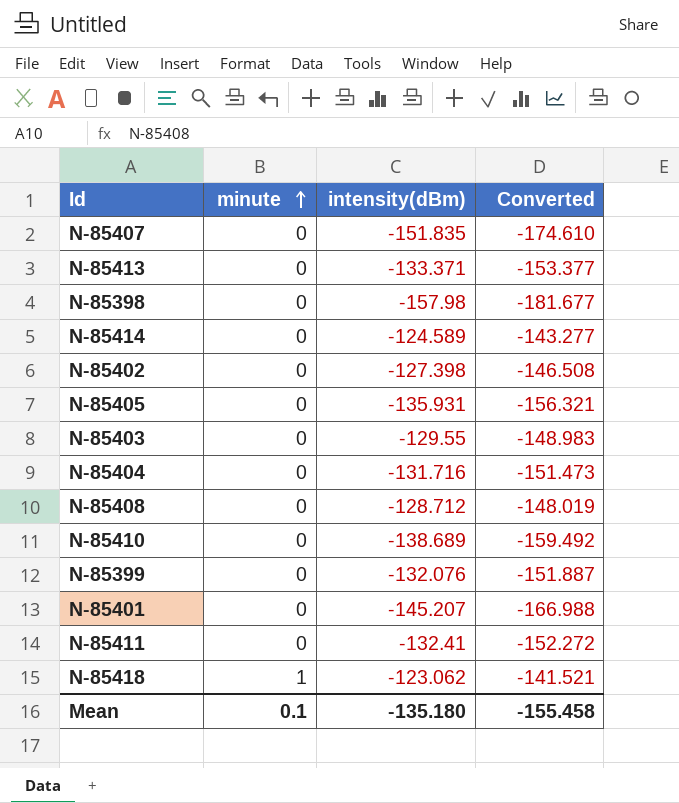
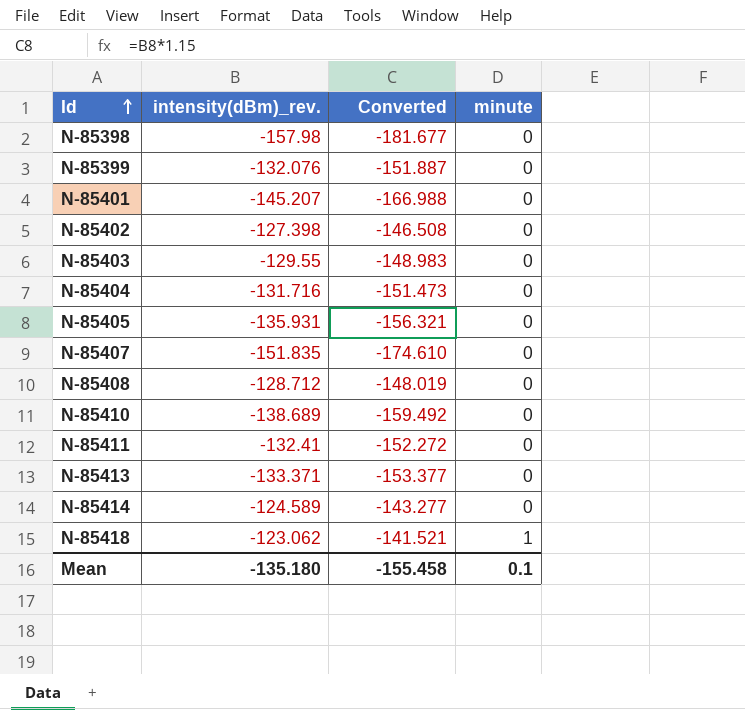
row order: minute ascending -> Id ascending
column name: intensity(dBm) -> intensity(dBm)_rev.
column minute | position: 2 -> 4

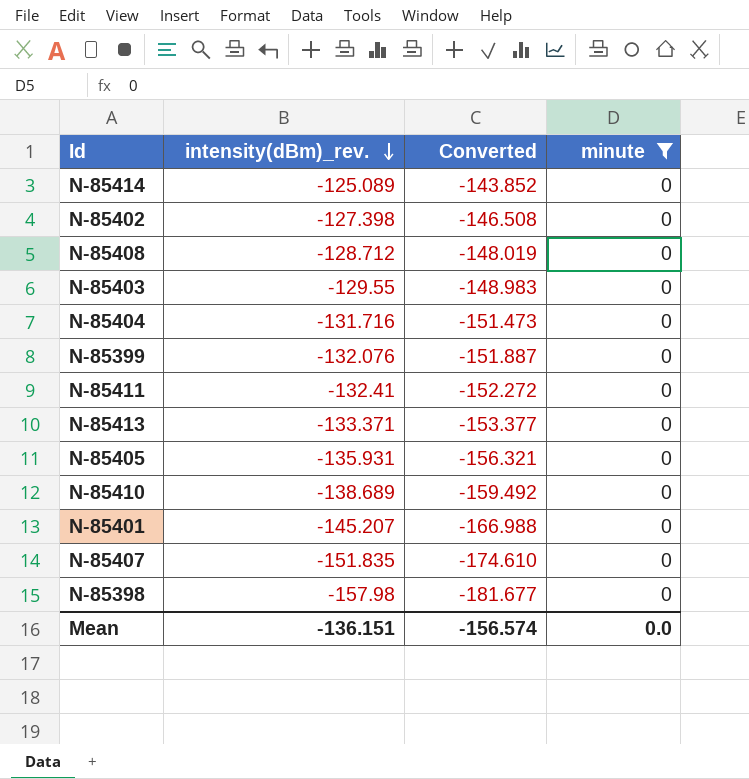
filter: none -> minute = 0
row order: Id ascending -> intensity(dBm)_rev. descending
N-85414 | intensity(dBm)_rev.: -124.589 -> -125.089
N-85414 | Converted: -143.277 -> -143.852
Mean | intensity(dBm)_rev.: -135.180 -> -136.151
Mean | Converted: -155.458 -> -156.574
Mean | minute: 0.1 -> 0.0

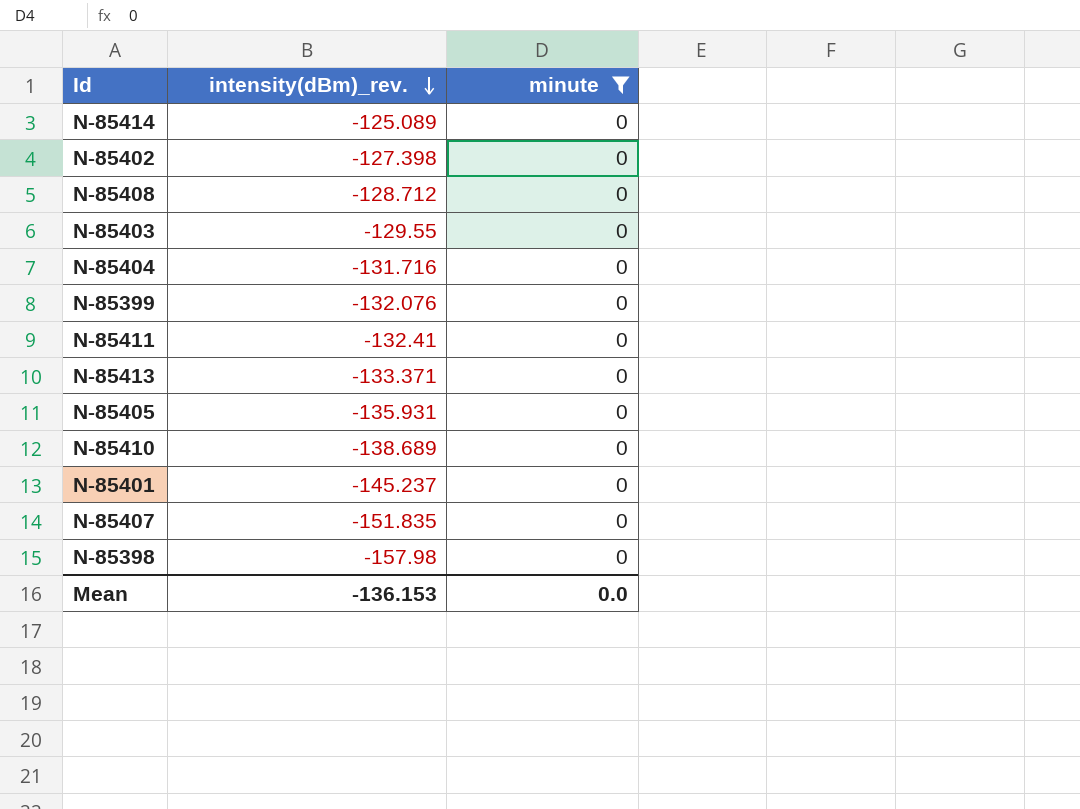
column Converted | formula: [intensity(dBm)_rev.] * 1.15 -> none
N-85401 | intensity(dBm)_rev.: -145.207 -> -145.237
Mean | intensity(dBm)_rev.: -136.151 -> -136.153

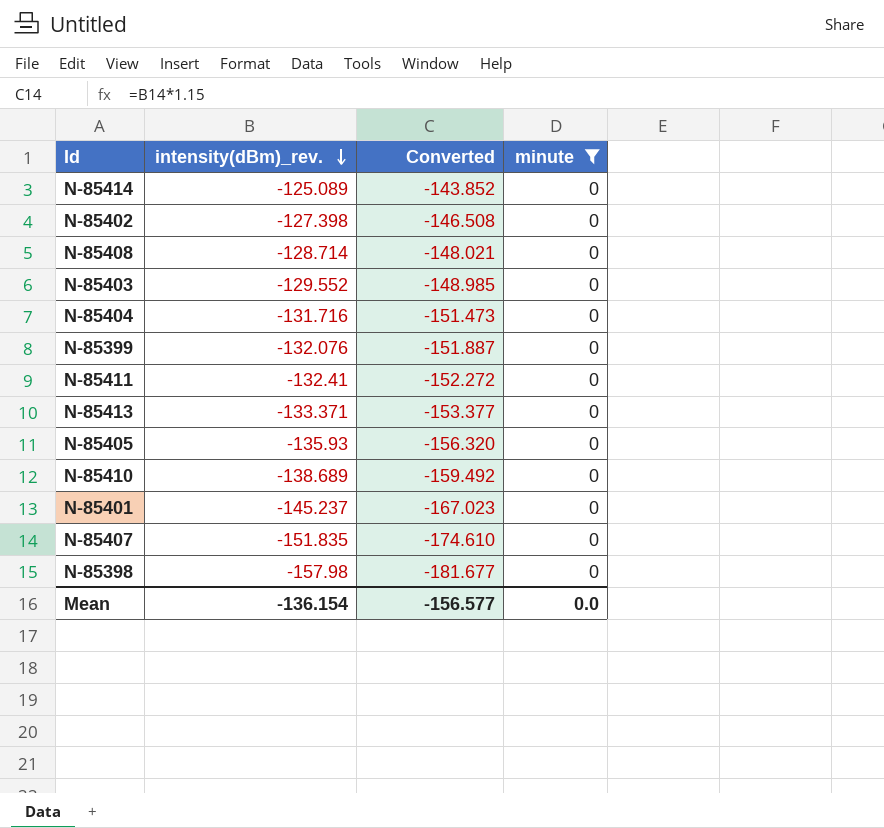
column Converted | formula: none -> [intensity(dBm)_rev.] * 1.15
N-85408 | intensity(dBm)_rev.: -128.712 -> -128.714
N-85403 | intensity(dBm)_rev.: -129.55 -> -129.552
N-85405 | intensity(dBm)_rev.: -135.931 -> -135.93
Mean | intensity(dBm)_rev.: -136.153 -> -136.154

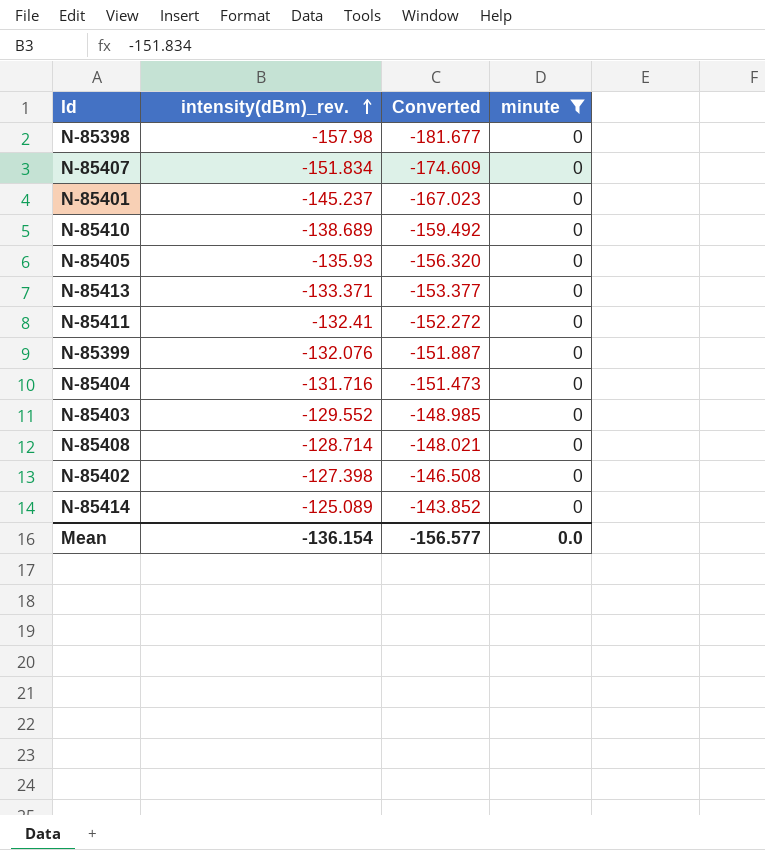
row order: intensity(dBm)_rev. descending -> intensity(dBm)_rev. ascending
N-85407 | intensity(dBm)_rev.: -151.835 -> -151.834
N-85407 | Converted: -174.610 -> -174.609

